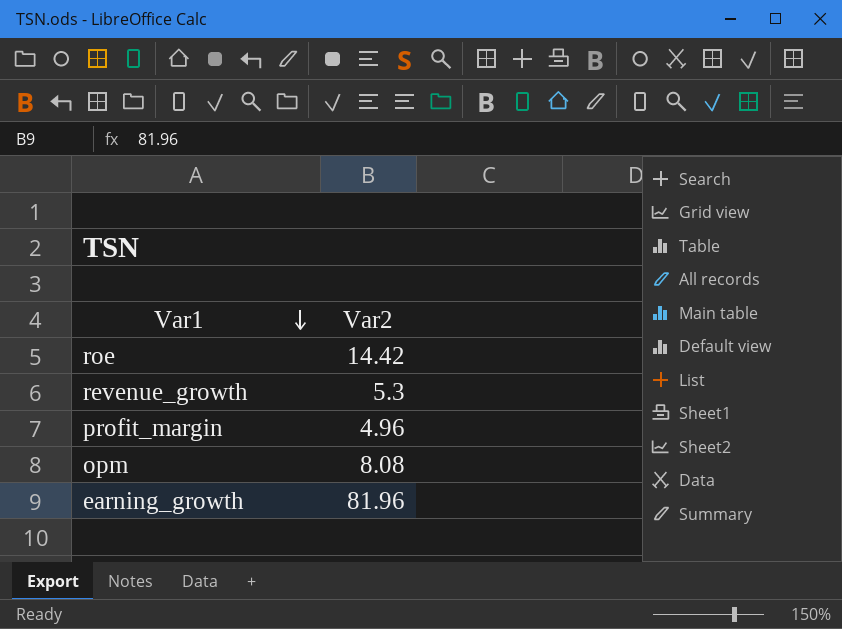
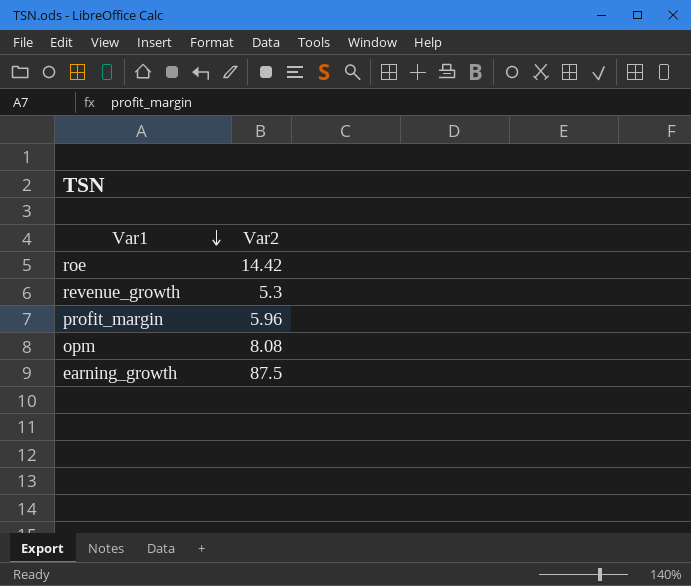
profit_margin | Var2: 4.96 -> 5.96
earning_growth | Var2: 81.96 -> 87.5

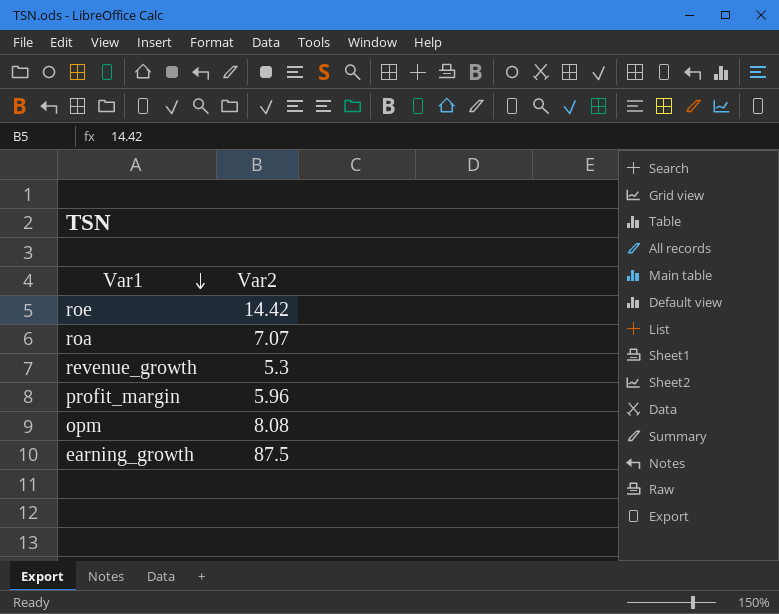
row roa: none -> 7.07

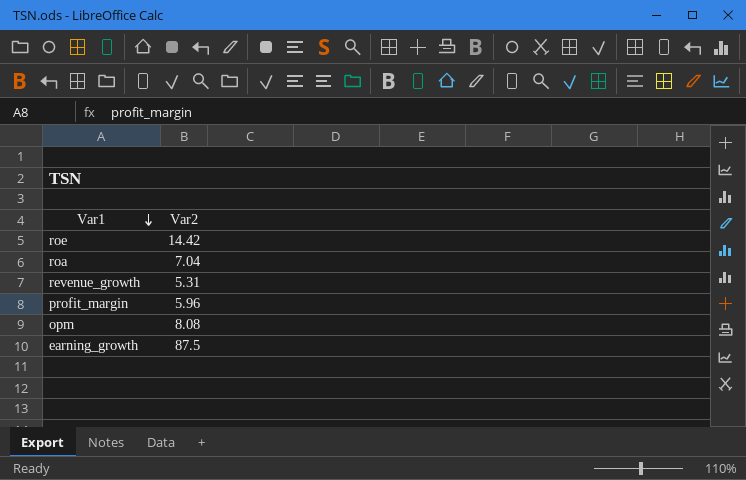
roa | Var2: 7.07 -> 7.04
revenue_growth | Var2: 5.3 -> 5.31

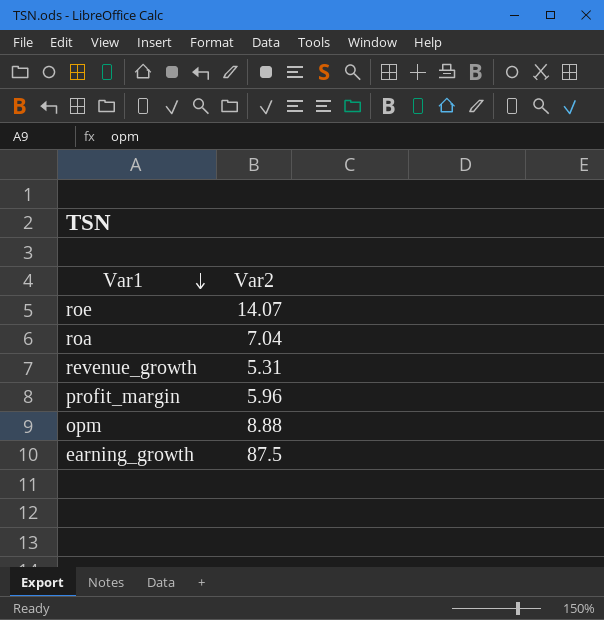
roe | Var2: 14.42 -> 14.07
opm | Var2: 8.08 -> 8.88

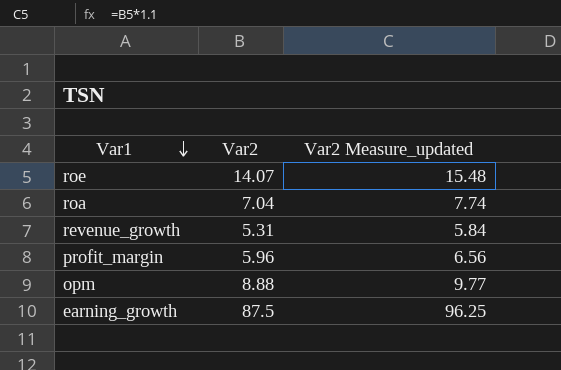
column Var2 Measure_updated | formula: none -> [Var2] * 1.1

